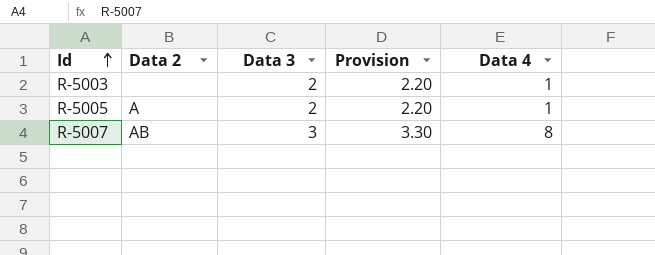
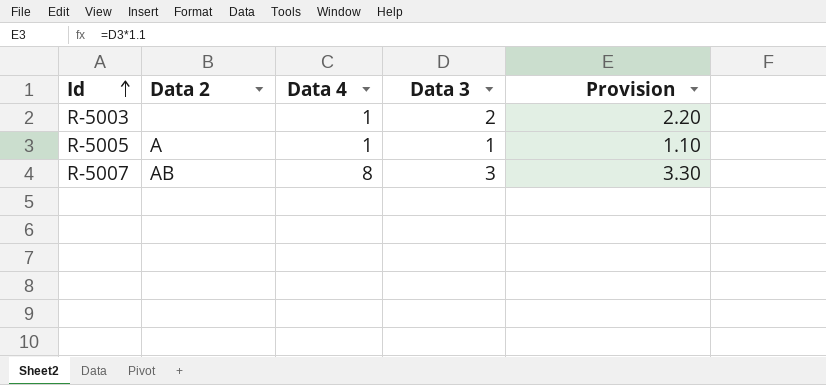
column Data 4 | position: 5 -> 3
R-5005 | Data 3: 2 -> 1
R-5005 | Provision: 2.20 -> 1.10

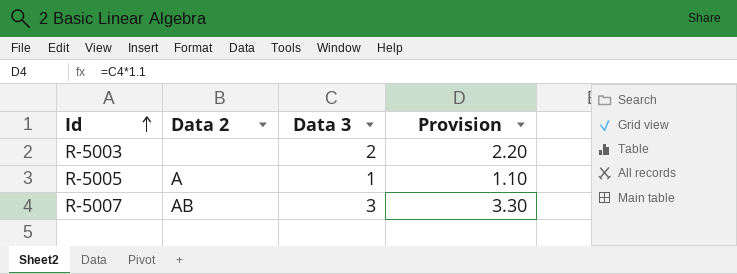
column Data 4 | position: 3 -> none

